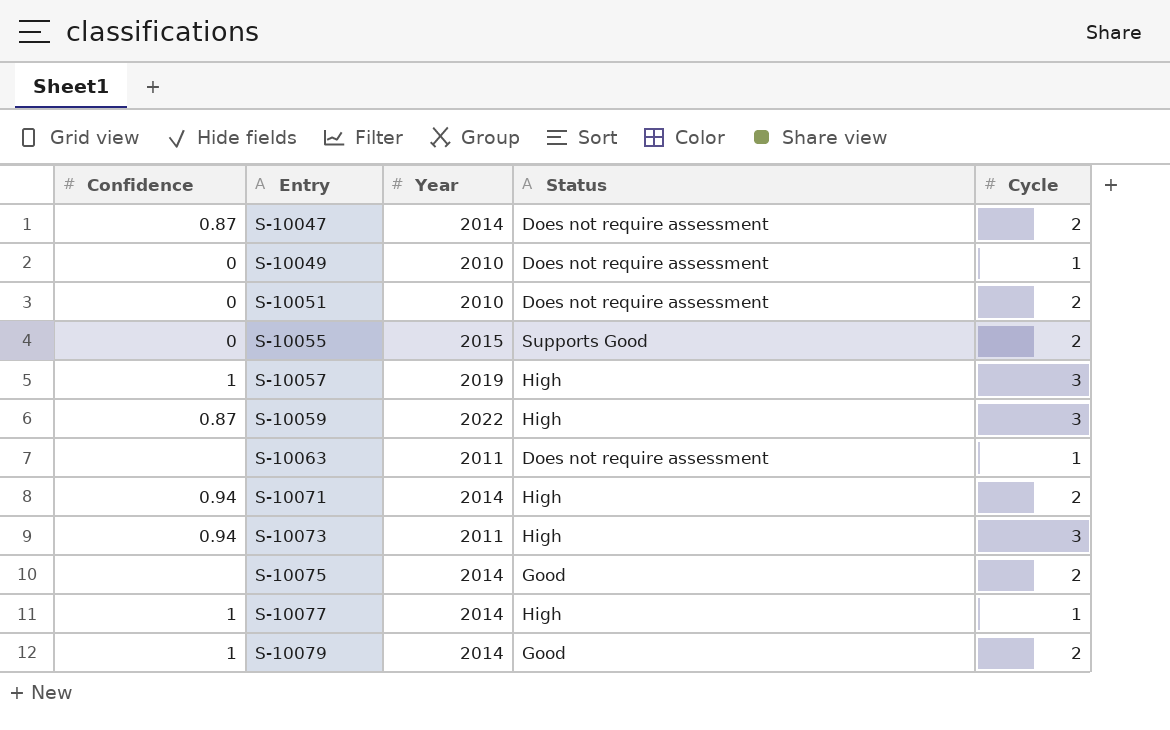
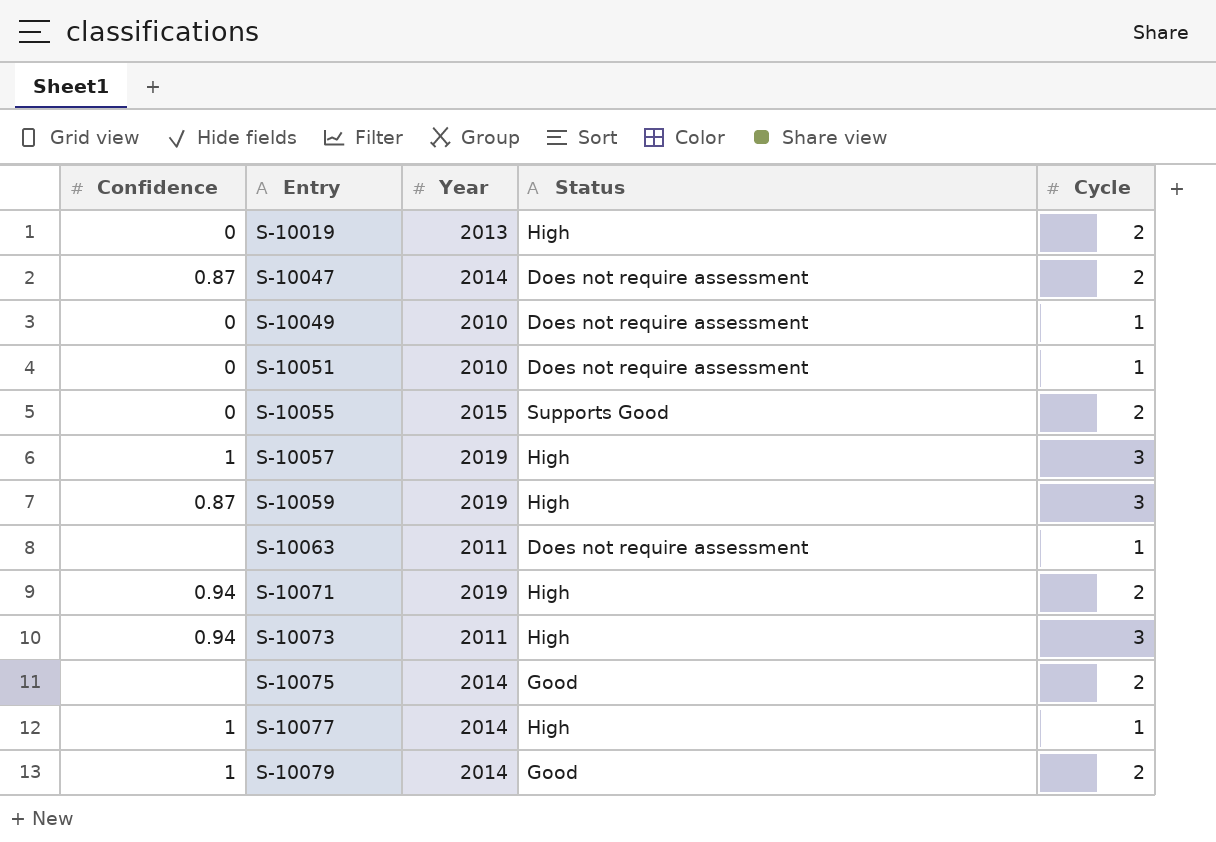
row S-10019: none -> 0 | 2013 | High | 2
S-10051 | Cycle: 2 -> 1
S-10059 | Year: 2022 -> 2019
S-10071 | Year: 2014 -> 2019

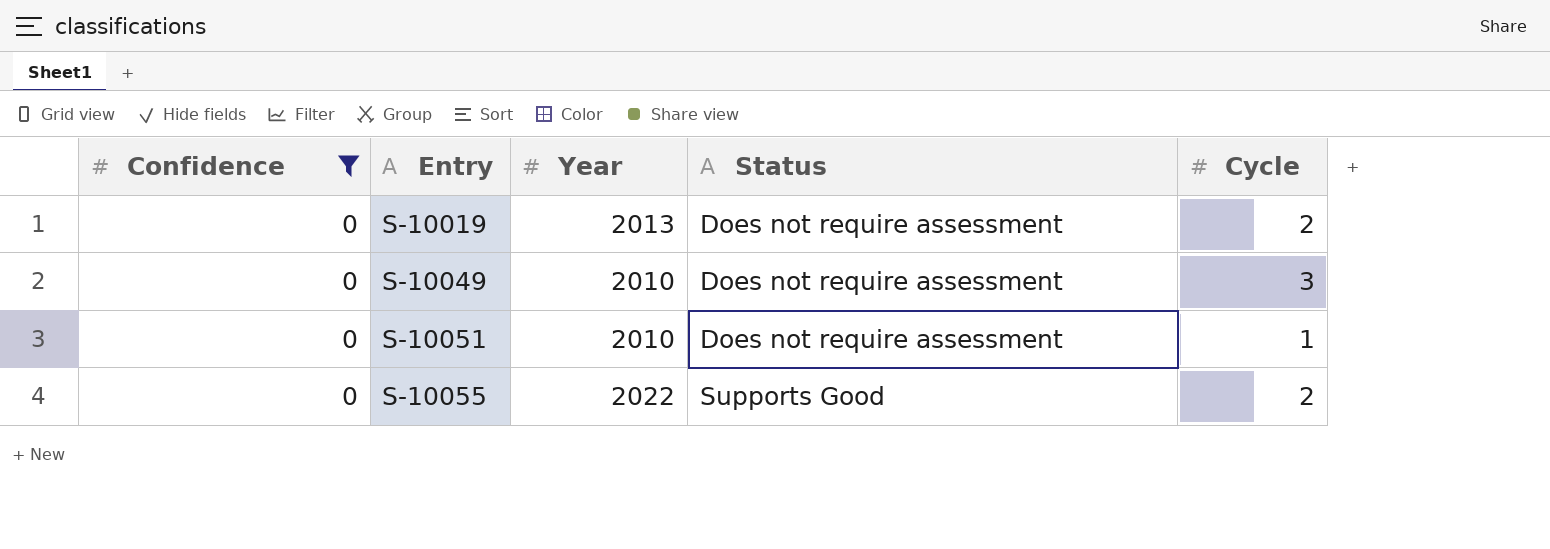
filter: none -> Confidence = 0
S-10019 | Status: High -> Does not require assessment
S-10049 | Cycle: 1 -> 3
S-10055 | Year: 2015 -> 2022

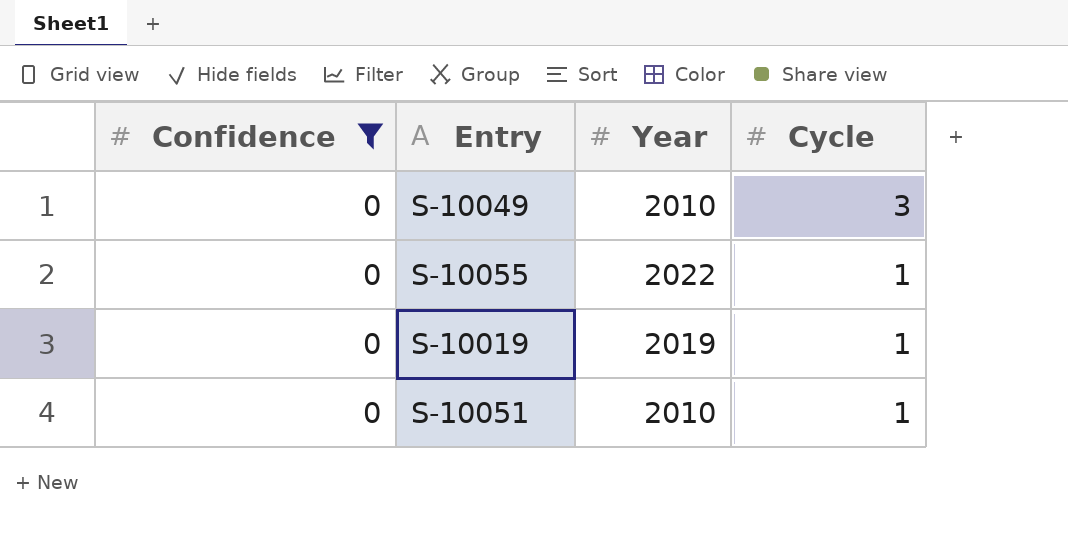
row order: Entry ascending -> Cycle descending
column Status | position: 4 -> none
S-10055 | Cycle: 2 -> 1
S-10019 | Year: 2013 -> 2019
S-10019 | Cycle: 2 -> 1

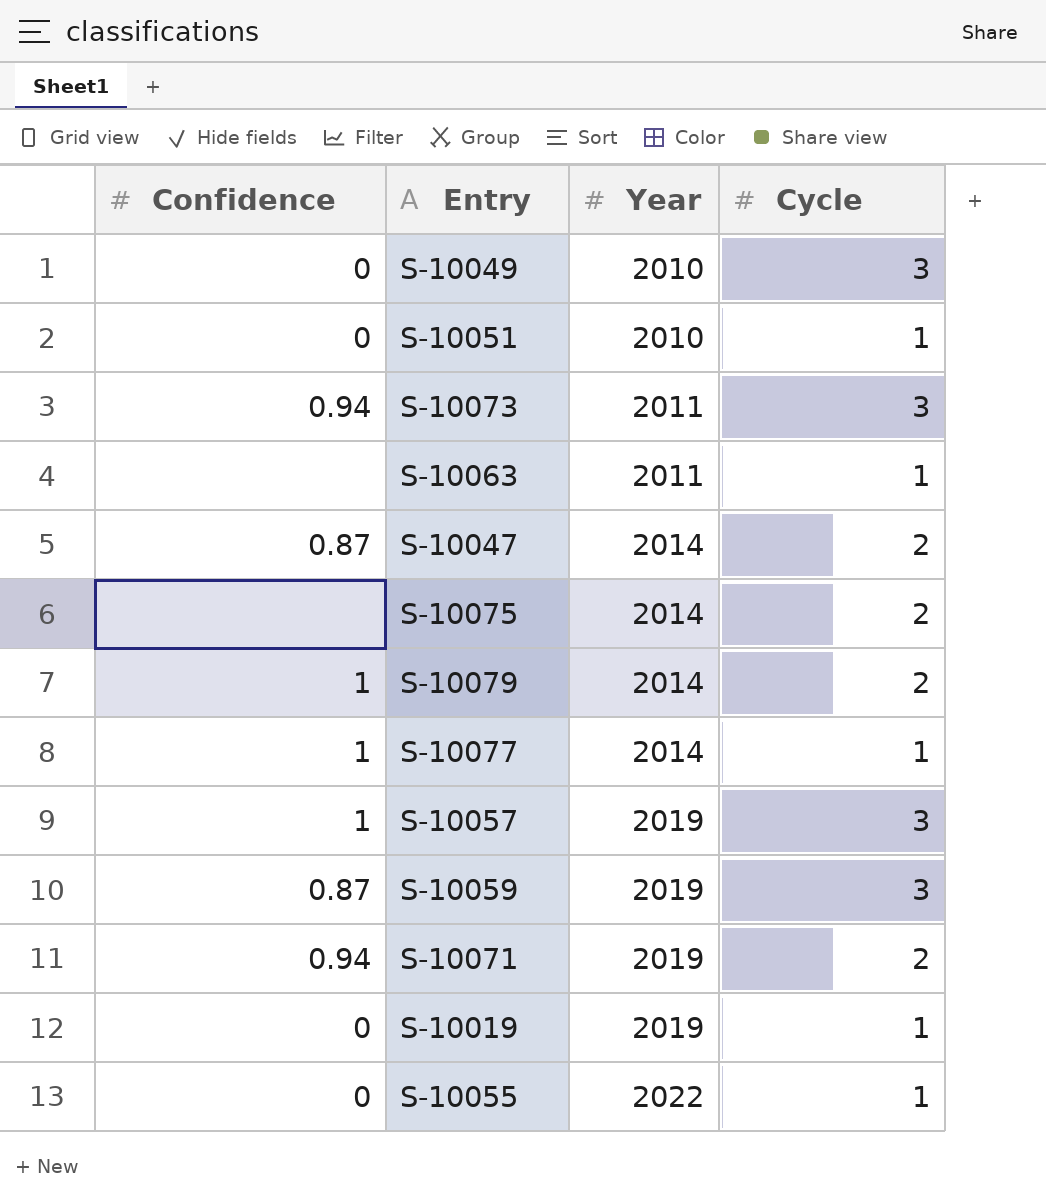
filter: Confidence = 0 -> none
row order: Cycle descending -> Year ascending

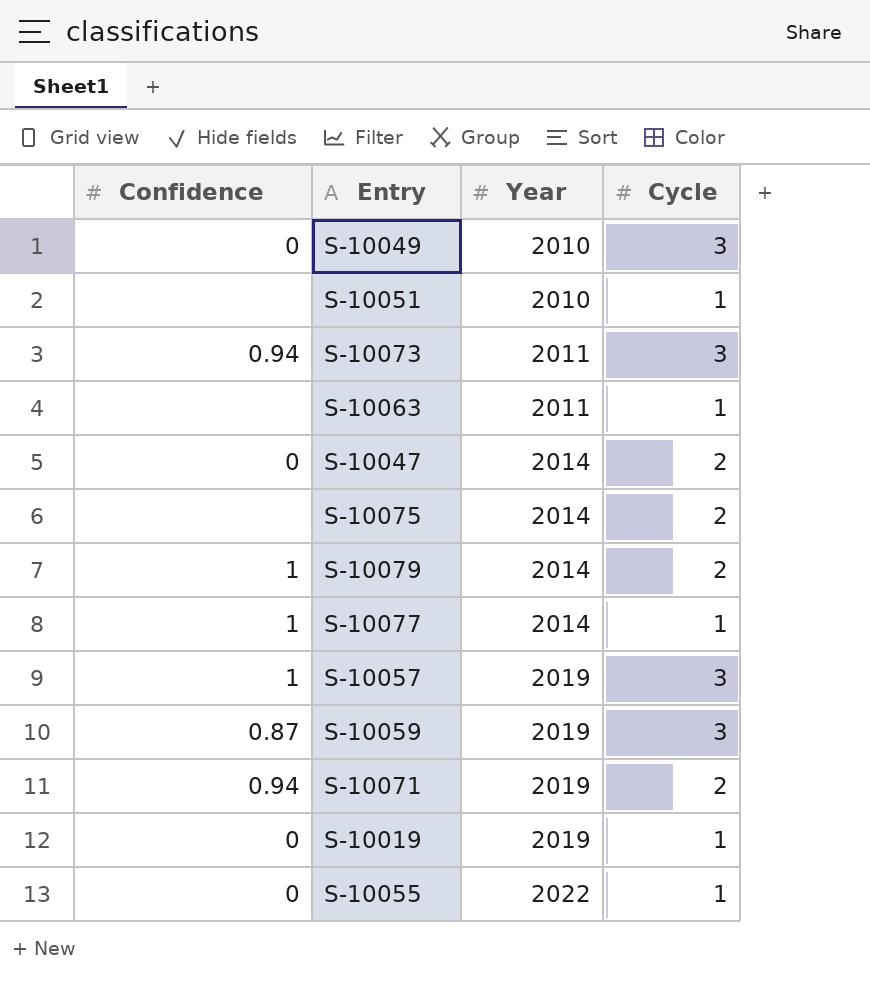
S-10051 | Confidence: 0 -> none
S-10047 | Confidence: 0.87 -> 0

